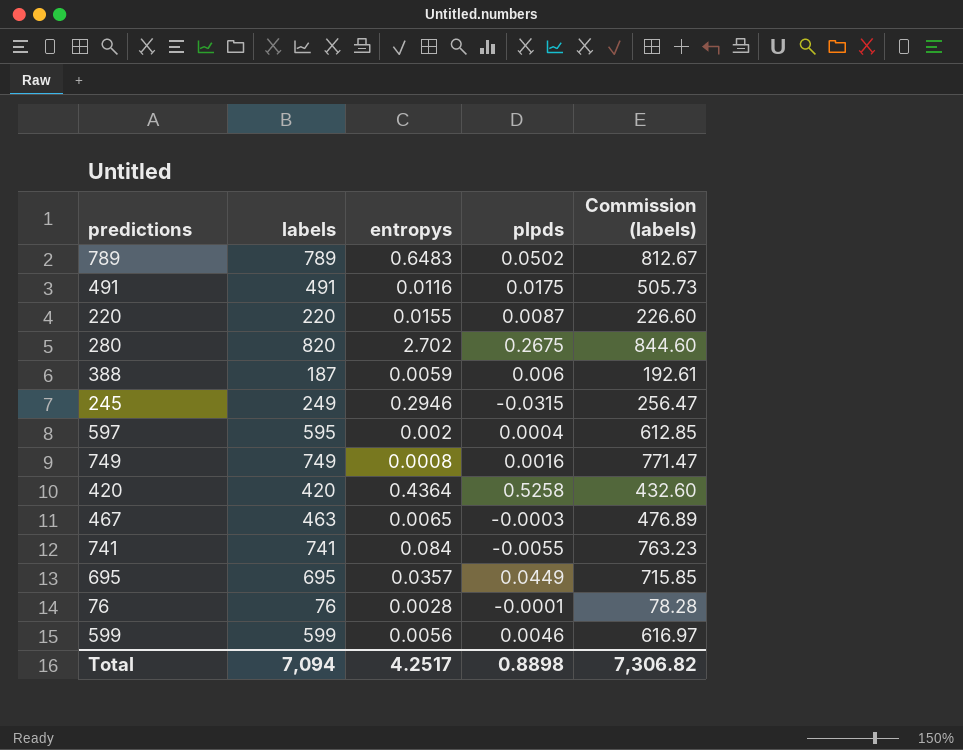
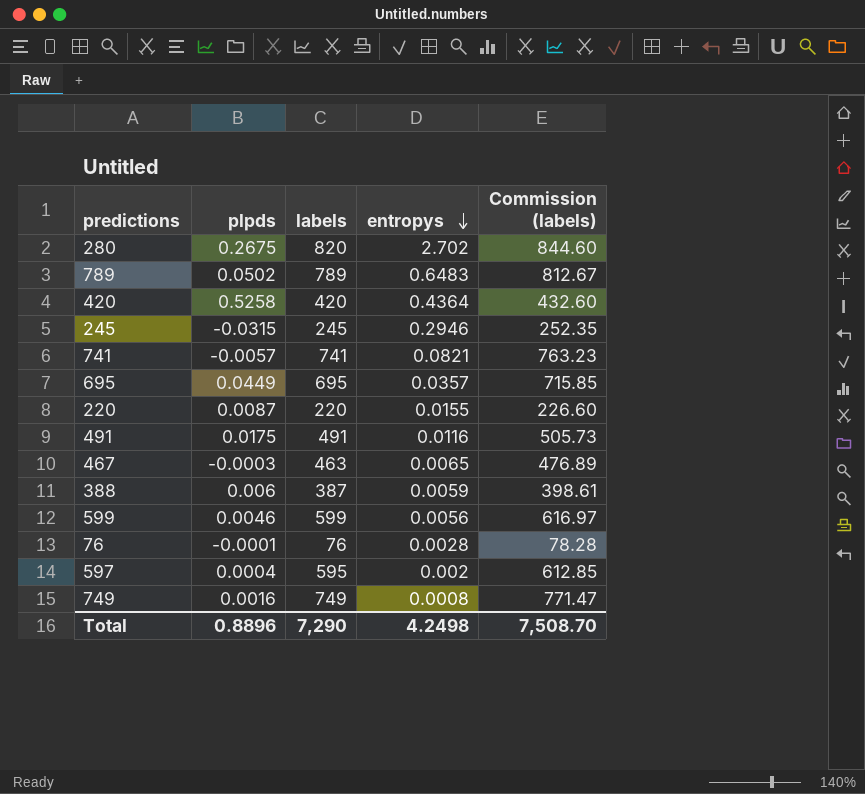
row order: none -> entropys descending
column plpds | position: 4 -> 2
245 | labels: 249 -> 245
245 | Commission (labels): 256.47 -> 252.35
741 | plpds: -0.0055 -> -0.0057
741 | entropys: 0.084 -> 0.0821
388 | labels: 187 -> 387
388 | Commission (labels): 192.61 -> 398.61
Total | plpds: 0.8898 -> 0.8896
Total | labels: 7,094 -> 7,290
Total | entropys: 4.2517 -> 4.2498
Total | Commission (labels): 7,306.82 -> 7,508.70

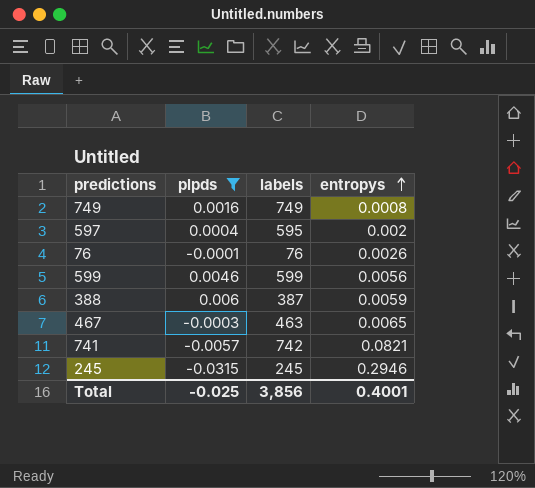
filter: none -> plpds <= 0.006
row order: entropys descending -> entropys ascending
column Commission (labels) | formula: [labels] * 1.03 -> none
76 | entropys: 0.0028 -> 0.0026
741 | labels: 741 -> 742
Total | plpds: 0.8896 -> -0.025
Total | labels: 7,290 -> 3,856
Total | entropys: 4.2498 -> 0.4001

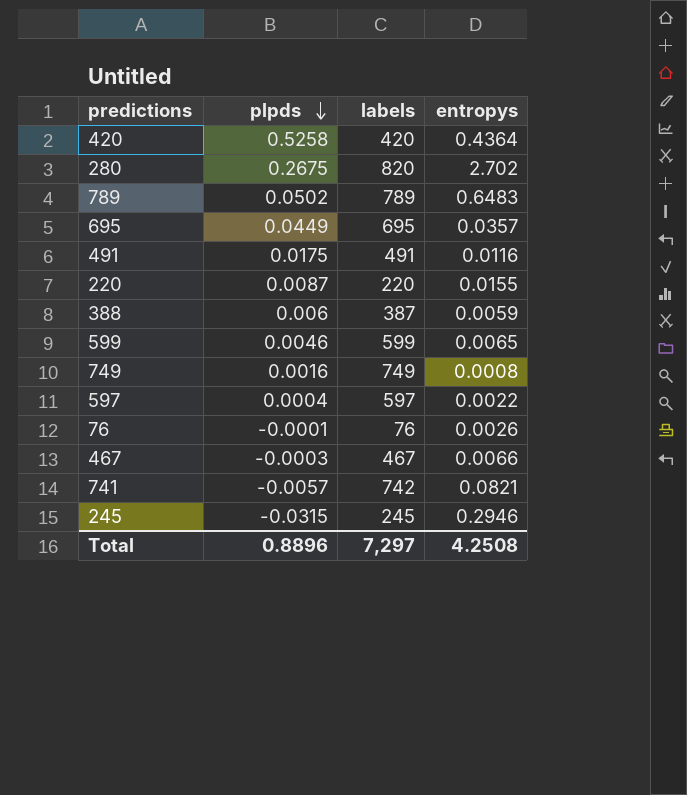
filter: plpds <= 0.006 -> none
row order: entropys ascending -> plpds descending
599 | entropys: 0.0056 -> 0.0065
597 | labels: 595 -> 597
597 | entropys: 0.002 -> 0.0022
467 | labels: 463 -> 467
467 | entropys: 0.0065 -> 0.0066
Total | plpds: -0.025 -> 0.8896
Total | labels: 3,856 -> 7,297
Total | entropys: 0.4001 -> 4.2508

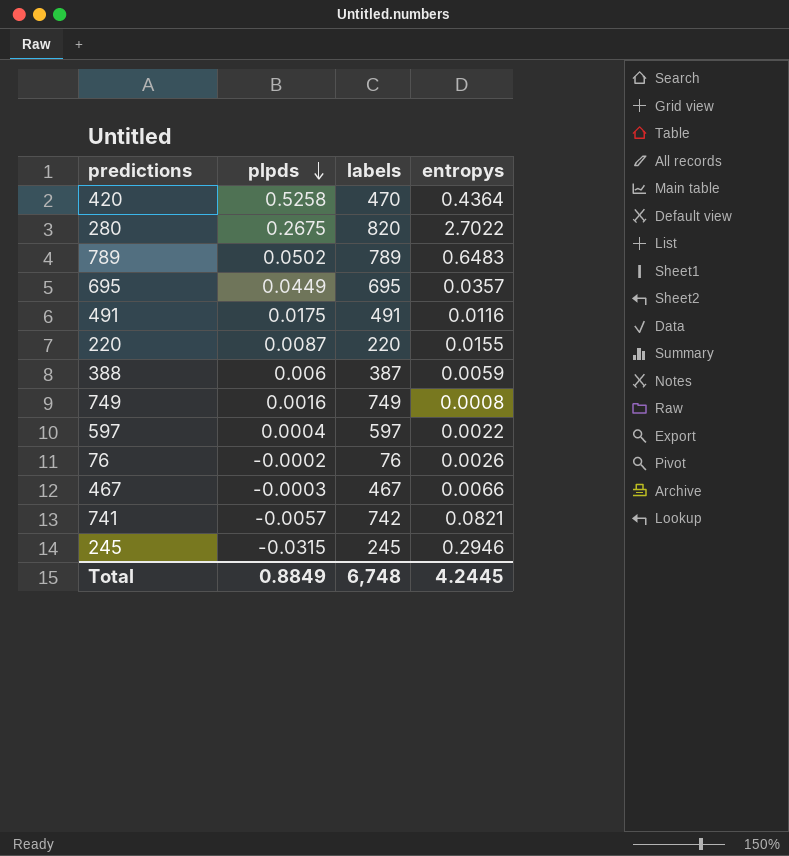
row 599: 0.0046 | 599 | 0.0065 -> none
420 | labels: 420 -> 470
280 | entropys: 2.702 -> 2.7022
76 | plpds: -0.0001 -> -0.0002
Total | plpds: 0.8896 -> 0.8849
Total | labels: 7,297 -> 6,748
Total | entropys: 4.2508 -> 4.2445

